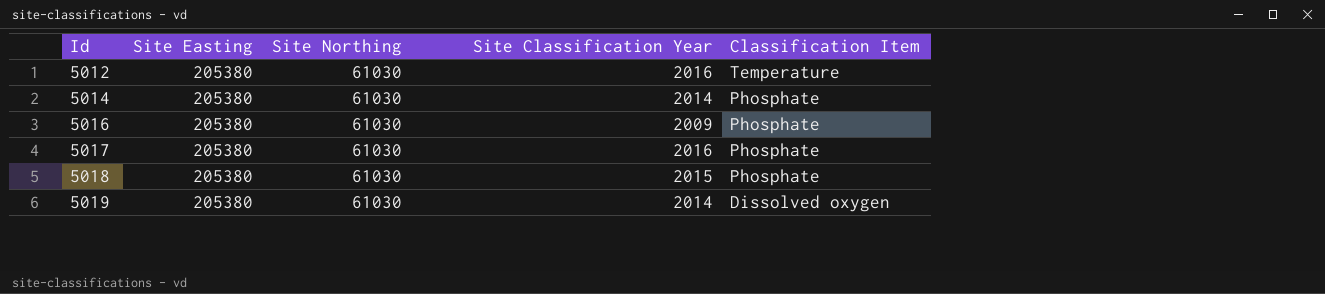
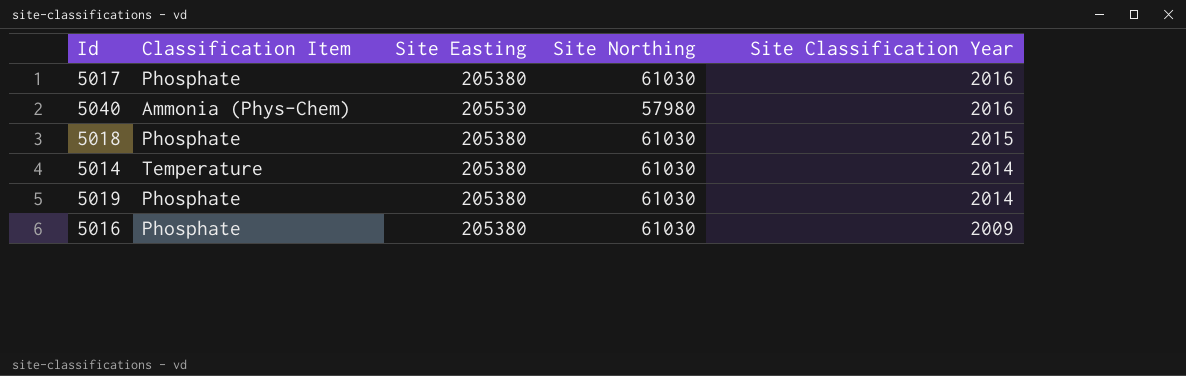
row order: Id ascending -> Site Classification Year descending
column Classification Item | position: 5 -> 2
row 5012: 205380 | 61030 | 2016 | Temperature -> none
row 5040: none -> Ammonia (Phys-Chem) | 205530 | 57980 | 2016
5014 | Classification Item: Phosphate -> Temperature
5019 | Classification Item: Dissolved oxygen -> Phosphate

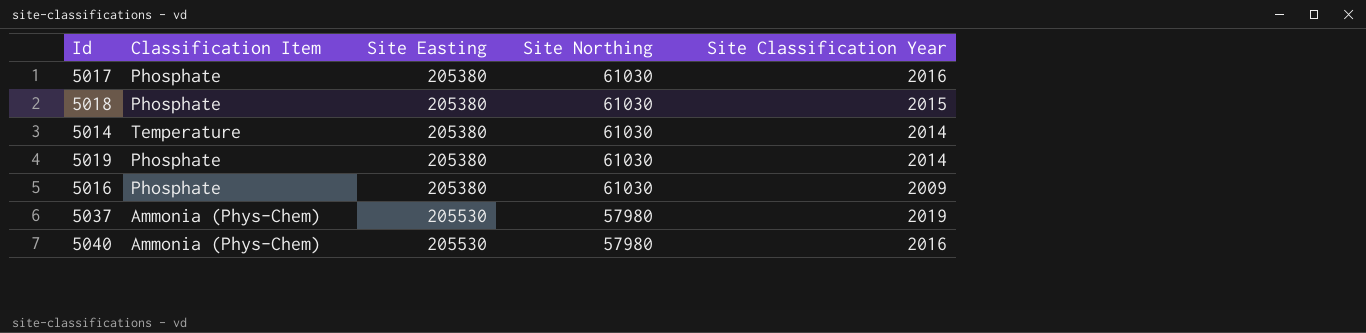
row order: Site Classification Year descending -> Site Easting ascending
row 5037: none -> Ammonia (Phys-Chem) | 205530 | 57980 | 2019

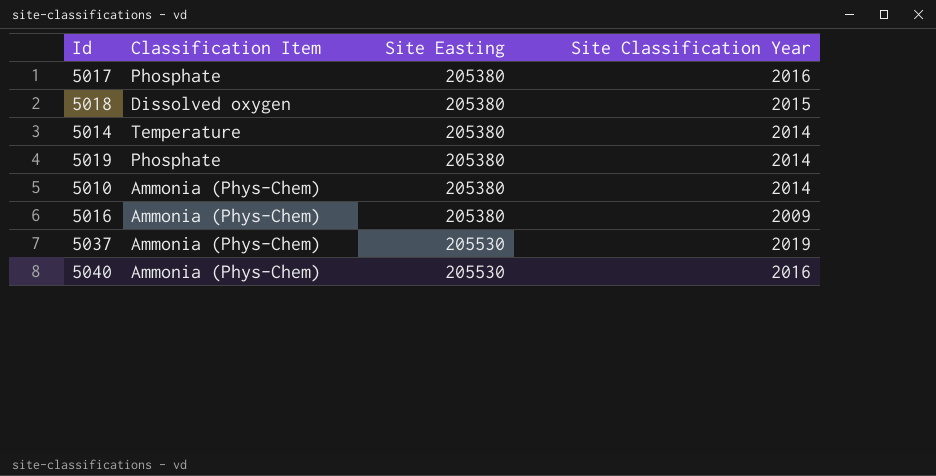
column Site Northing | position: 4 -> none
5018 | Classification Item: Phosphate -> Dissolved oxygen
row 5010: none -> Ammonia (Phys-Chem) | 205380 | 2014
5016 | Classification Item: Phosphate -> Ammonia (Phys-Chem)

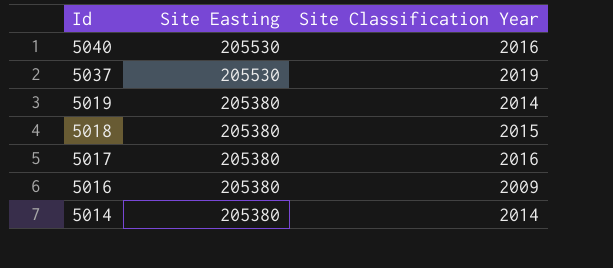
row order: Site Easting ascending -> Id descending
column Classification Item | position: 2 -> none
row 5010: Ammonia (Phys-Chem) | 205380 | 2014 -> none

